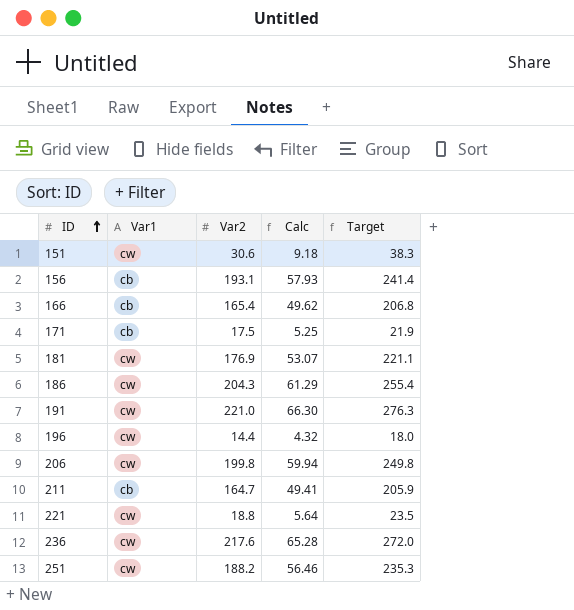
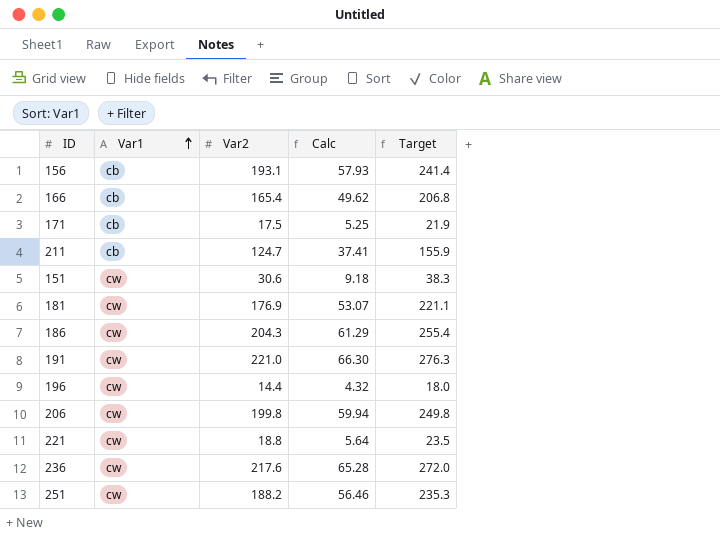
row order: ID ascending -> Var1 ascending
211 | Var2: 164.7 -> 124.7
211 | Calc: 49.41 -> 37.41
211 | Target: 205.9 -> 155.9

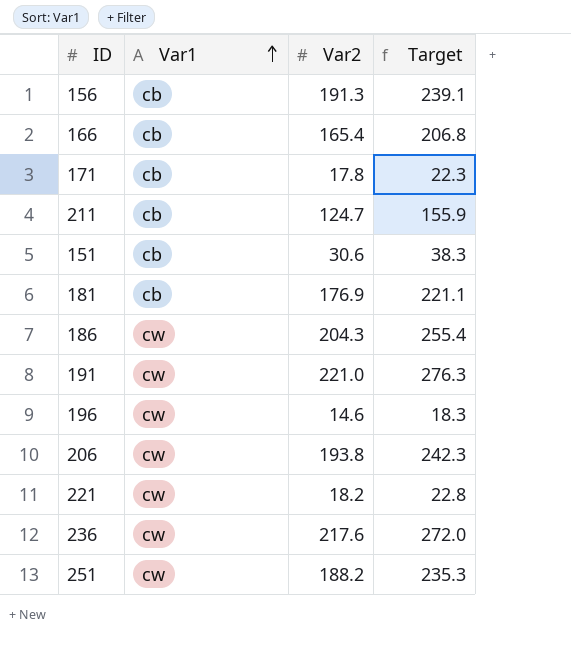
column Calc | formula: [Var2] * 0.3 -> none
156 | Var2: 193.1 -> 191.3
156 | Target: 241.4 -> 239.1
171 | Var2: 17.5 -> 17.8
171 | Target: 21.9 -> 22.3
151 | Var1: cw -> cb
181 | Var1: cw -> cb
196 | Var2: 14.4 -> 14.6
196 | Target: 18.0 -> 18.3
206 | Var2: 199.8 -> 193.8
206 | Target: 249.8 -> 242.3
221 | Var2: 18.8 -> 18.2
221 | Target: 23.5 -> 22.8

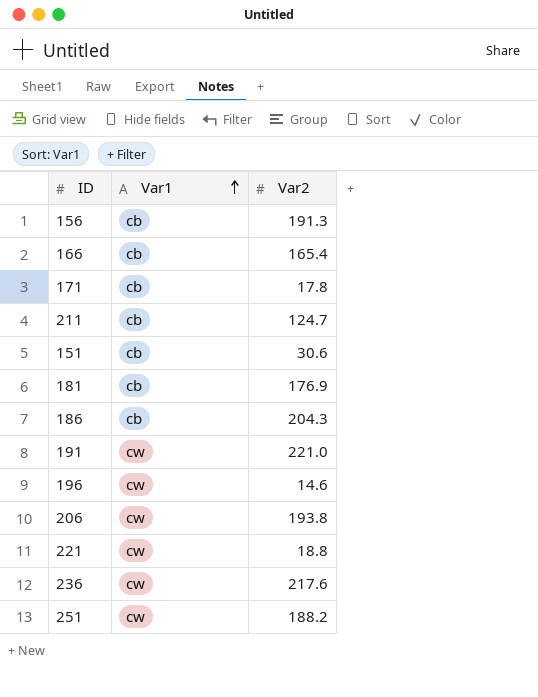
column Target | formula: [Var2] * 1.25 -> none
186 | Var1: cw -> cb
221 | Var2: 18.2 -> 18.8

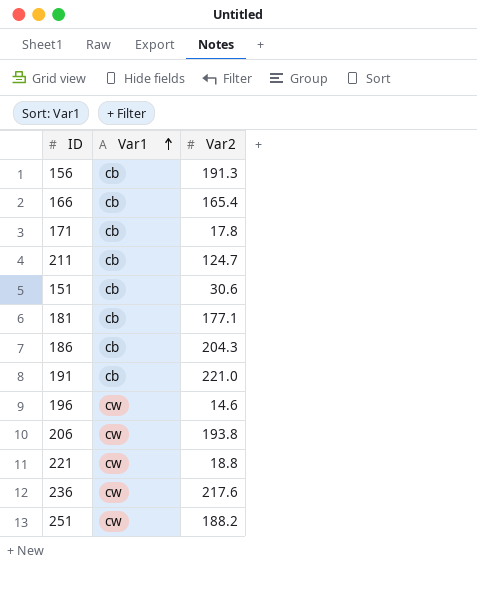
181 | Var2: 176.9 -> 177.1
191 | Var1: cw -> cb

